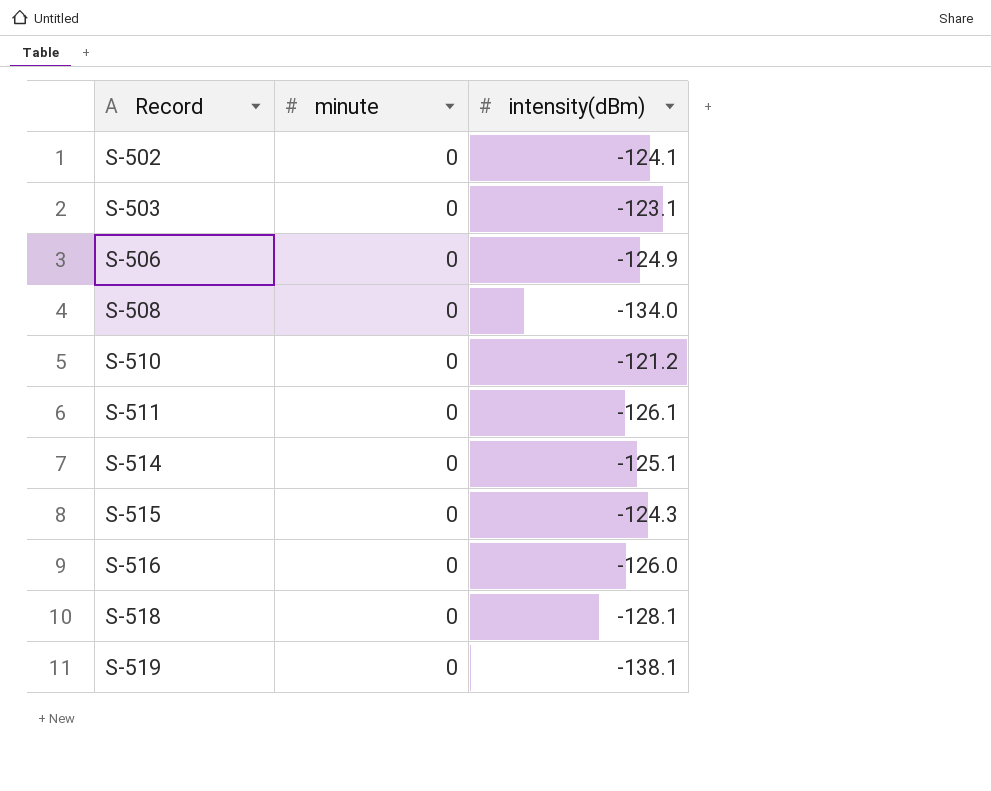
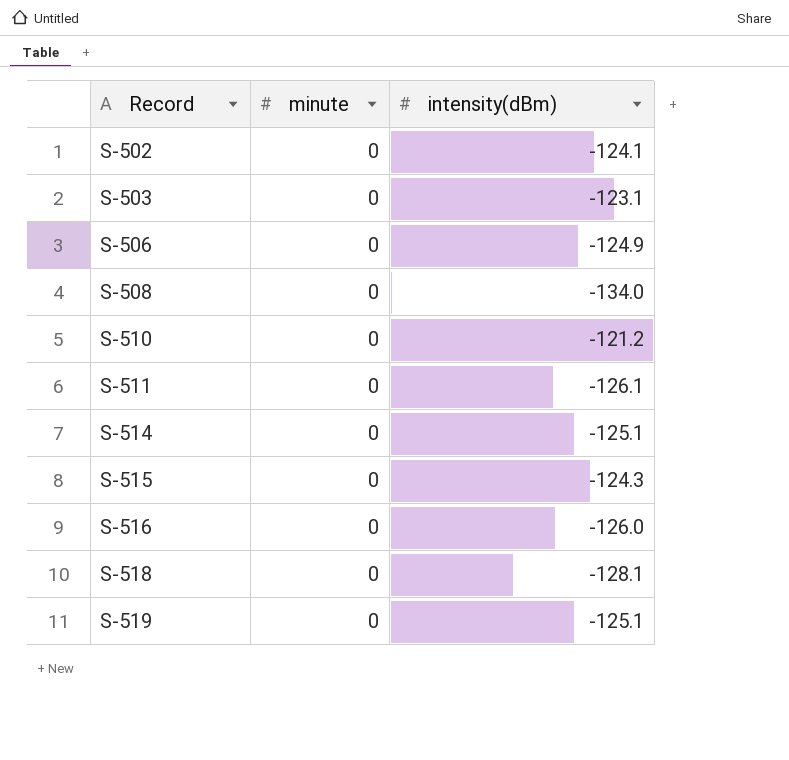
S-519 | intensity(dBm): -138.1 -> -125.1

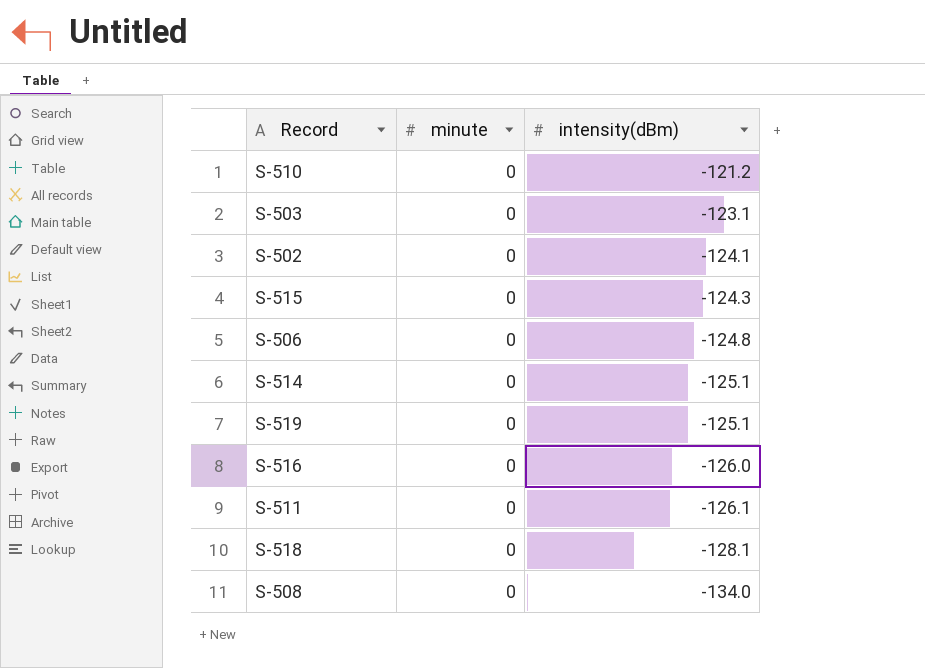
row order: Record ascending -> intensity(dBm) descending
S-506 | intensity(dBm): -124.9 -> -124.8

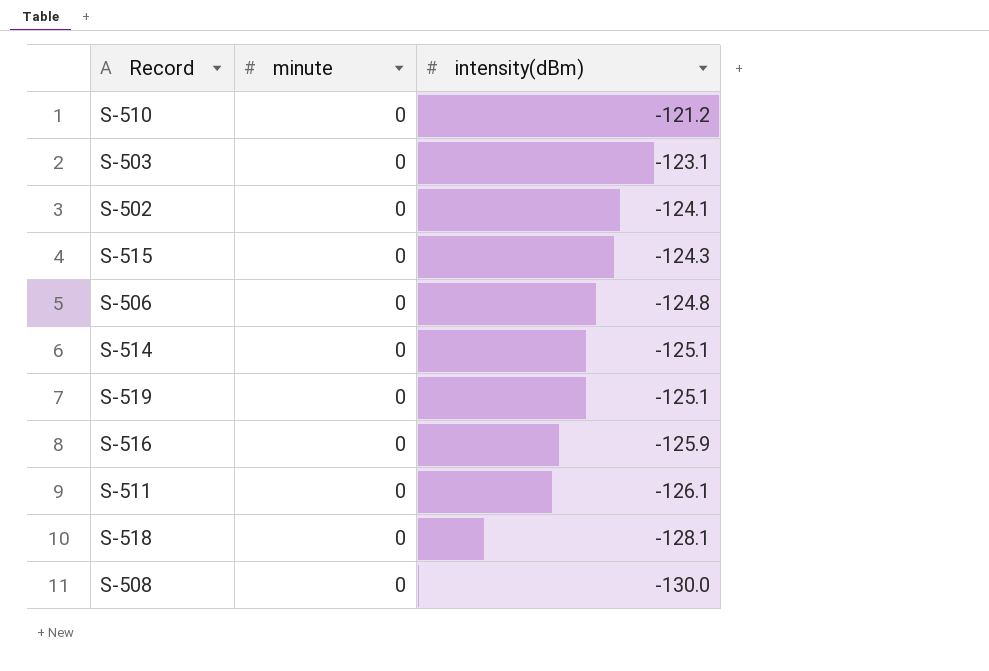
S-516 | intensity(dBm): -126.0 -> -125.9
S-508 | intensity(dBm): -134.0 -> -130.0

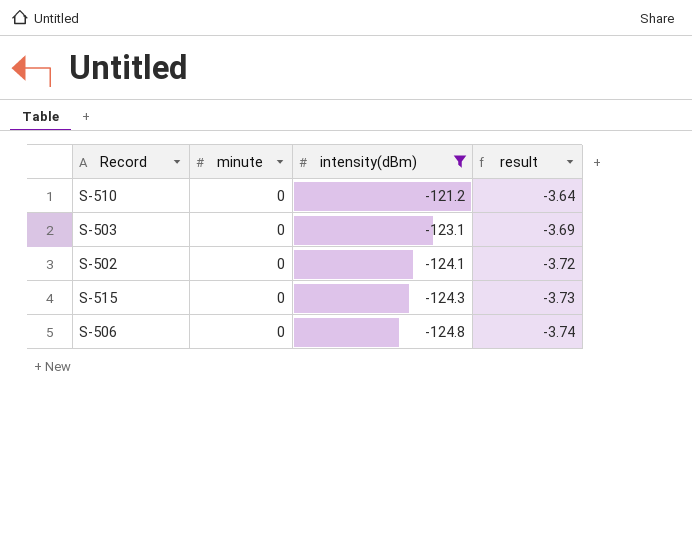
filter: none -> intensity(dBm) >= -124.8
column result | formula: none -> [intensity(dBm)] * 0.03

